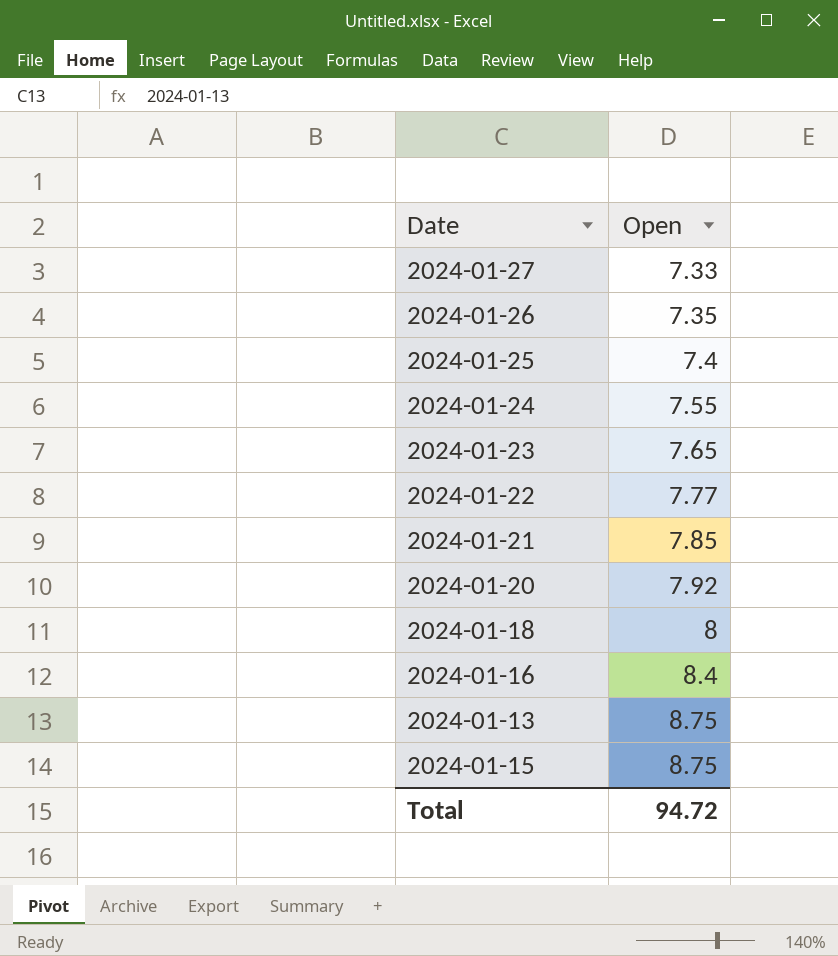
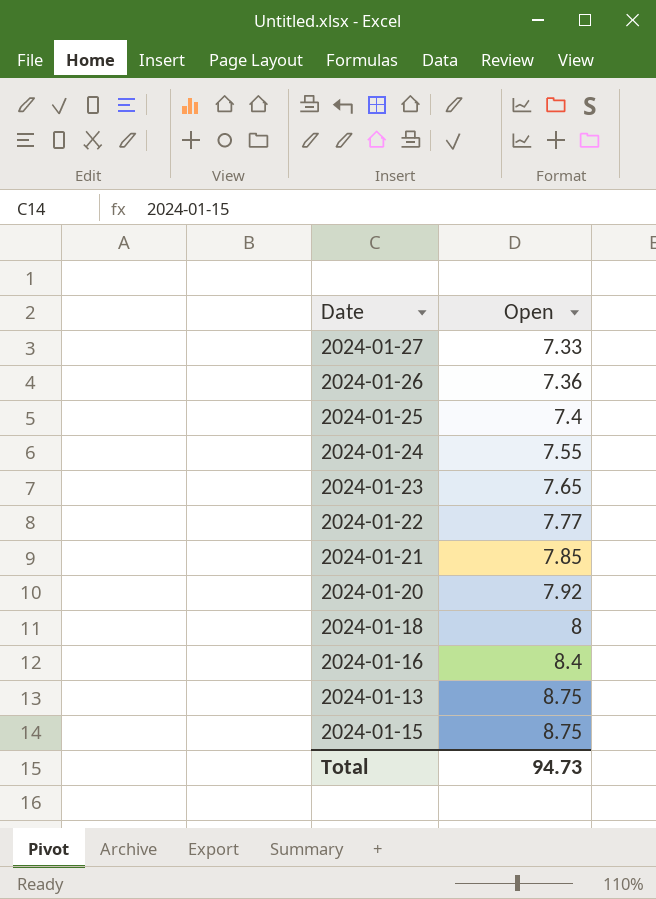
2024-01-26 | Open: 7.35 -> 7.36
Total | Open: 94.72 -> 94.73

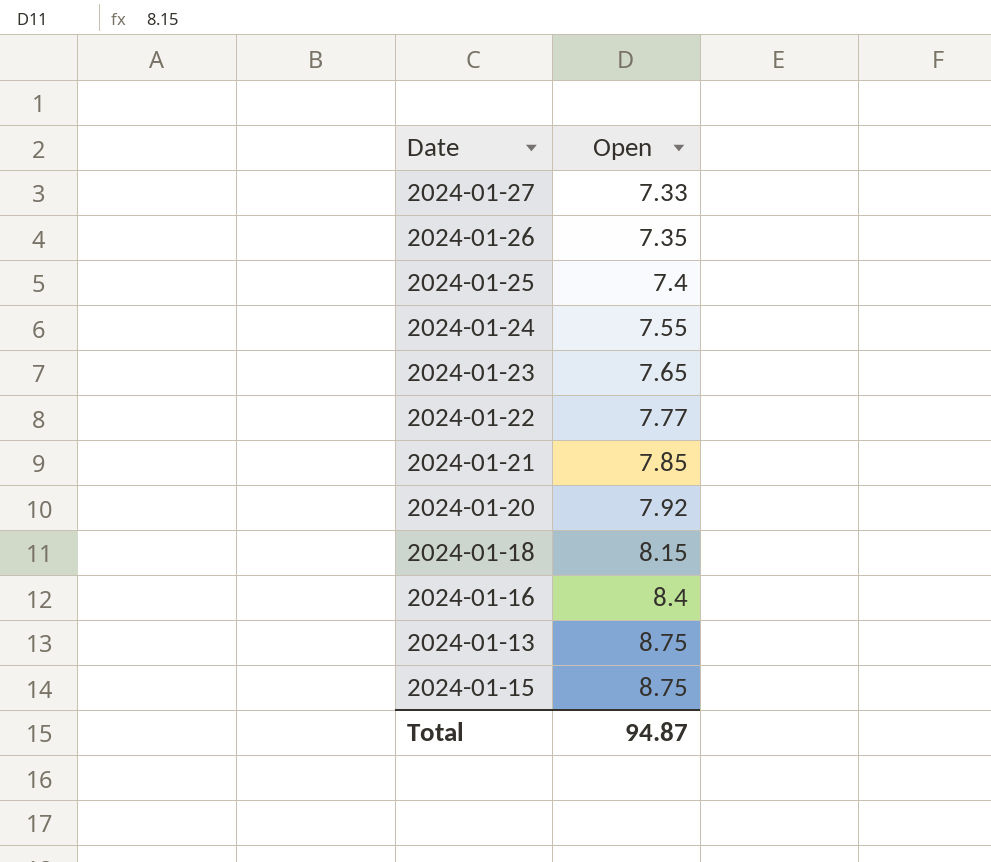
2024-01-26 | Open: 7.36 -> 7.35
2024-01-18 | Open: 8 -> 8.15
Total | Open: 94.73 -> 94.87

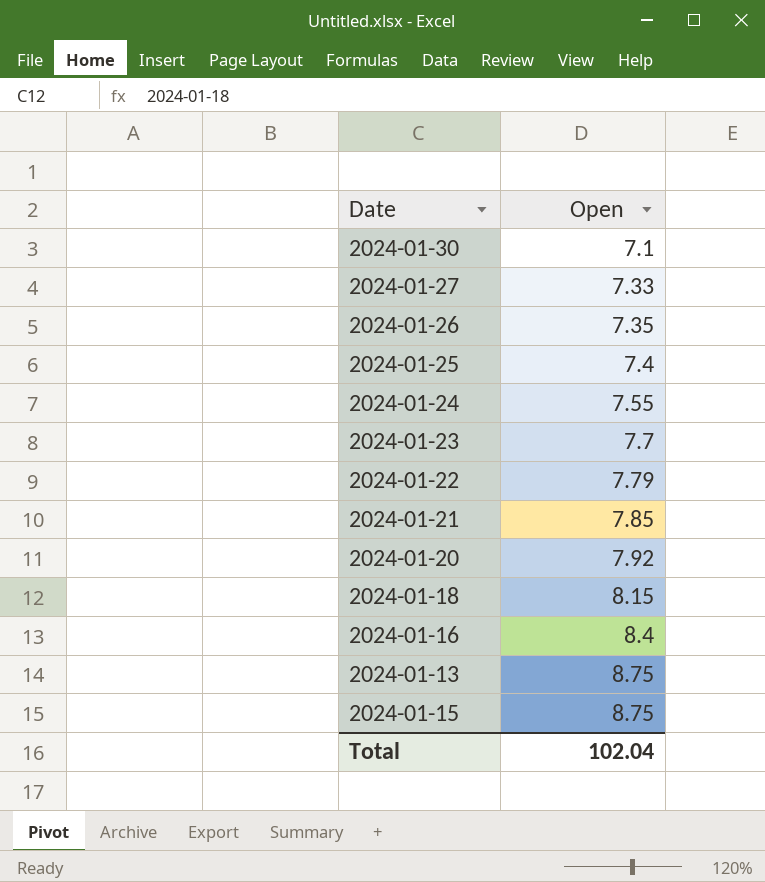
row 2024-01-30: none -> 7.1
2024-01-23 | Open: 7.65 -> 7.7
2024-01-22 | Open: 7.77 -> 7.79
Total | Open: 94.87 -> 102.04

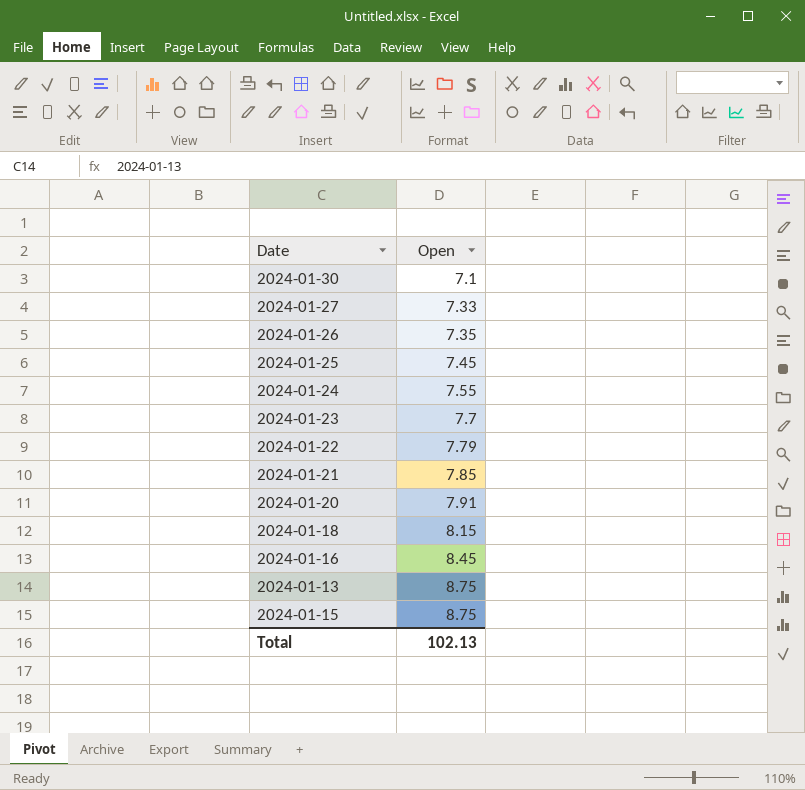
2024-01-25 | Open: 7.4 -> 7.45
2024-01-20 | Open: 7.92 -> 7.91
2024-01-16 | Open: 8.4 -> 8.45
Total | Open: 102.04 -> 102.13

